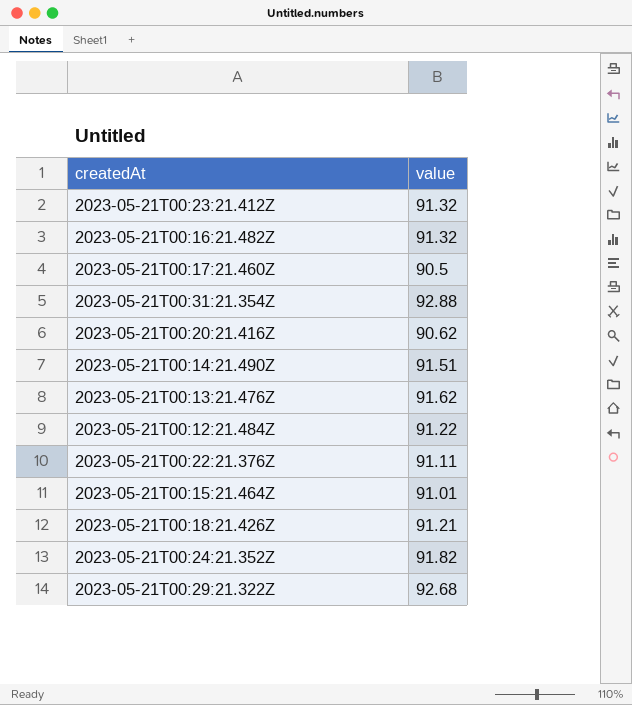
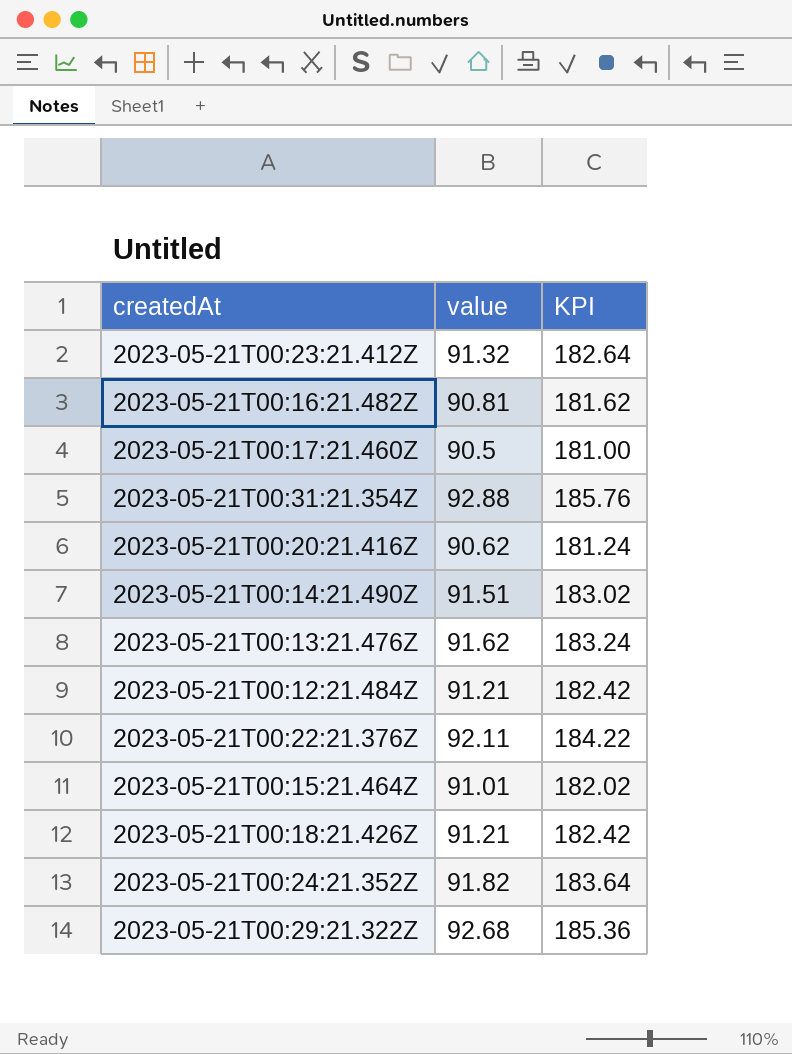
column KPI | formula: none -> [value] * 2
2023-05-21T00:16:21.482Z | value: 91.32 -> 90.81
2023-05-21T00:12:21.484Z | value: 91.22 -> 91.21
2023-05-21T00:22:21.376Z | value: 91.11 -> 92.11

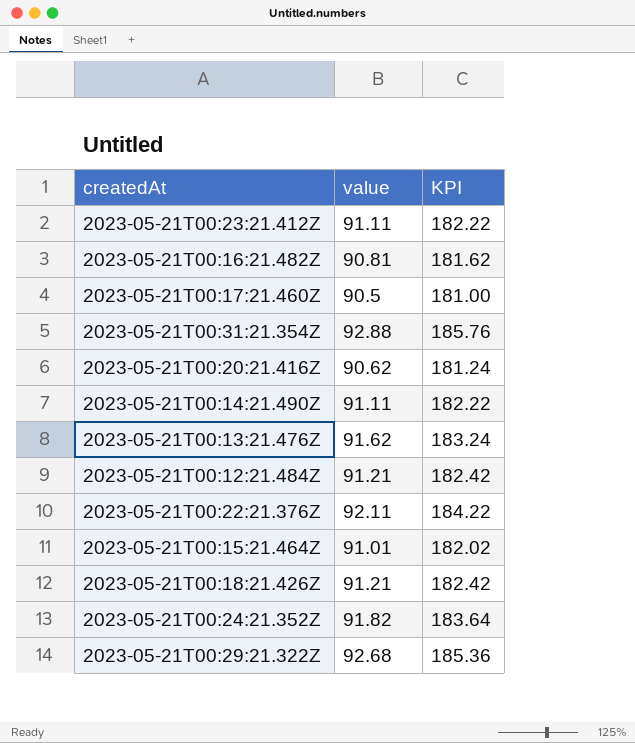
2023-05-21T00:23:21.412Z | value: 91.32 -> 91.11
2023-05-21T00:23:21.412Z | KPI: 182.64 -> 182.22
2023-05-21T00:14:21.490Z | value: 91.51 -> 91.11
2023-05-21T00:14:21.490Z | KPI: 183.02 -> 182.22

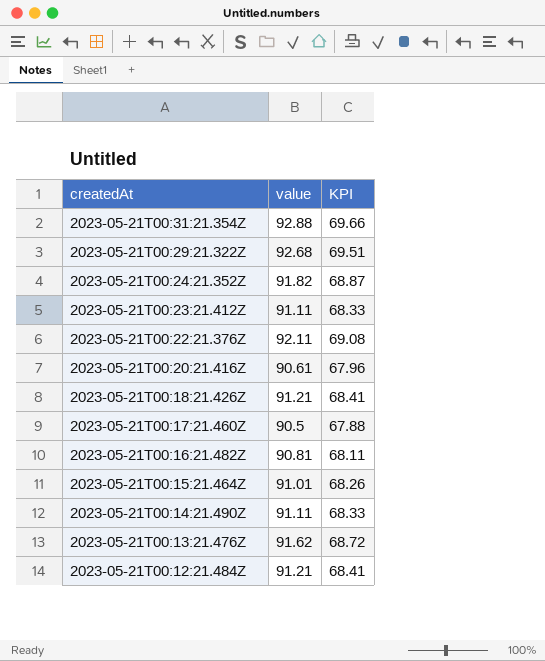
row order: none -> createdAt descending
column KPI | formula: [value] * 2 -> [value] * 0.75
2023-05-21T00:20:21.416Z | value: 90.62 -> 90.61

